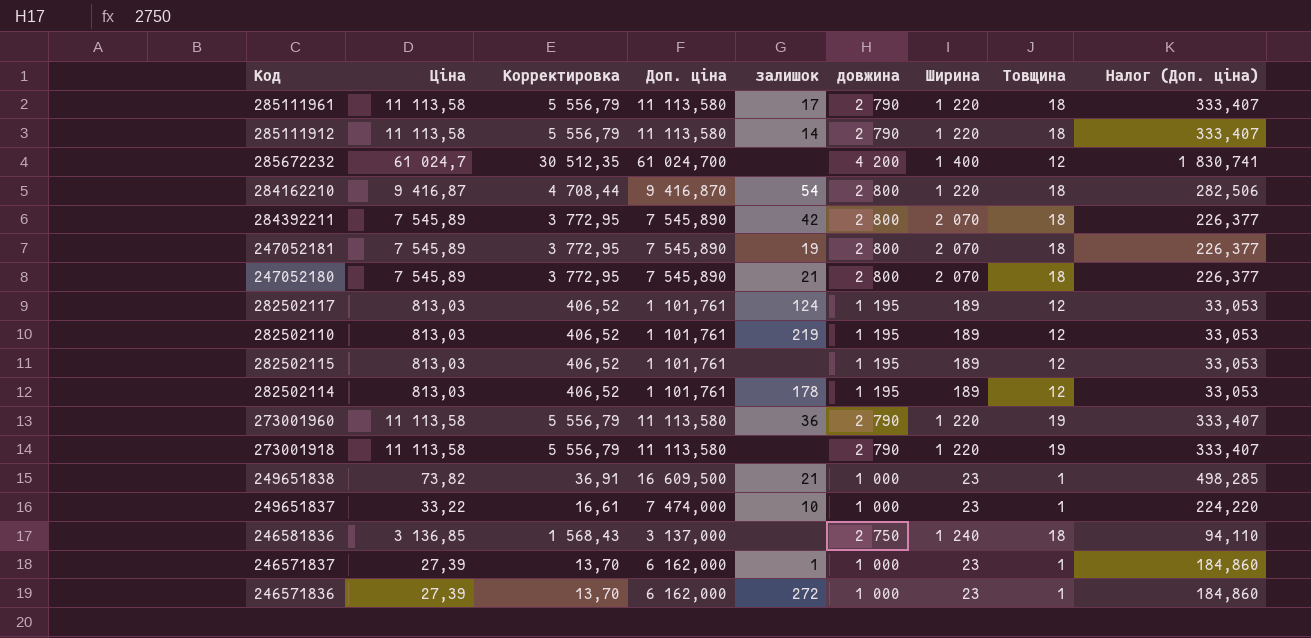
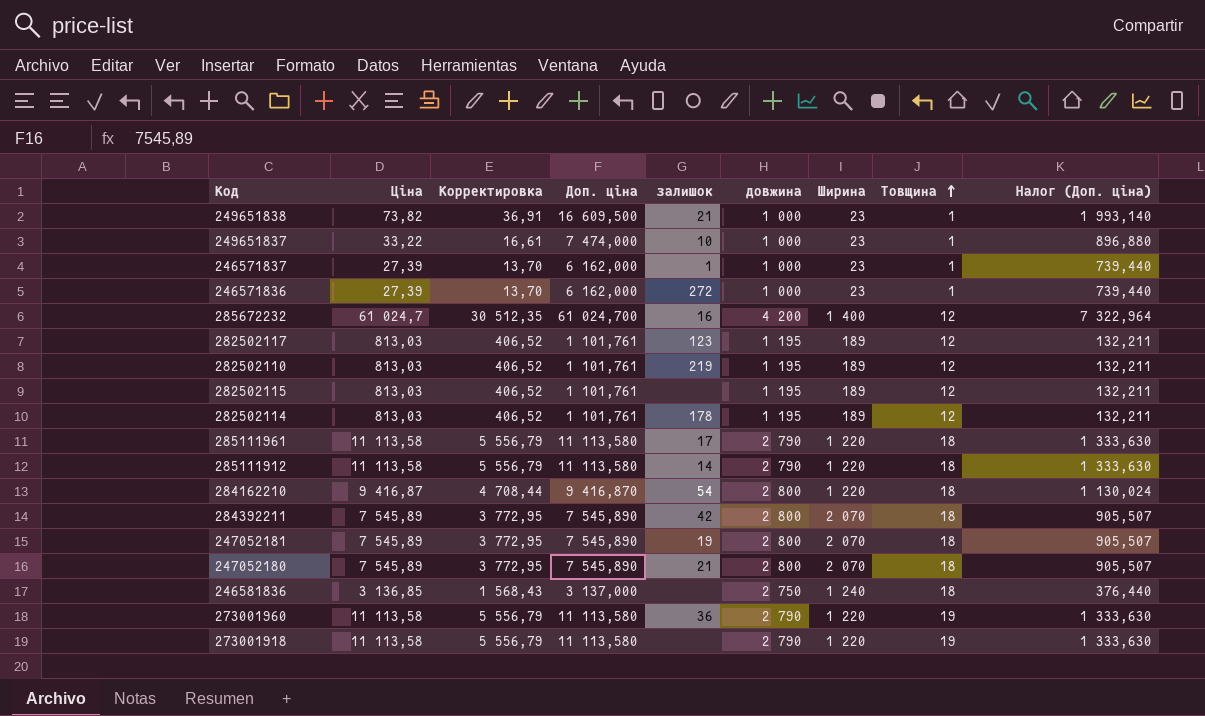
row order: none -> Товщина ascending
column Налог (Доп. ціна) | formula: [Доп. ціна] * 0,03 -> [Доп. ціна] * 0,12
285672232 | залишок: none -> 16
282502117 | залишок: 124 -> 123

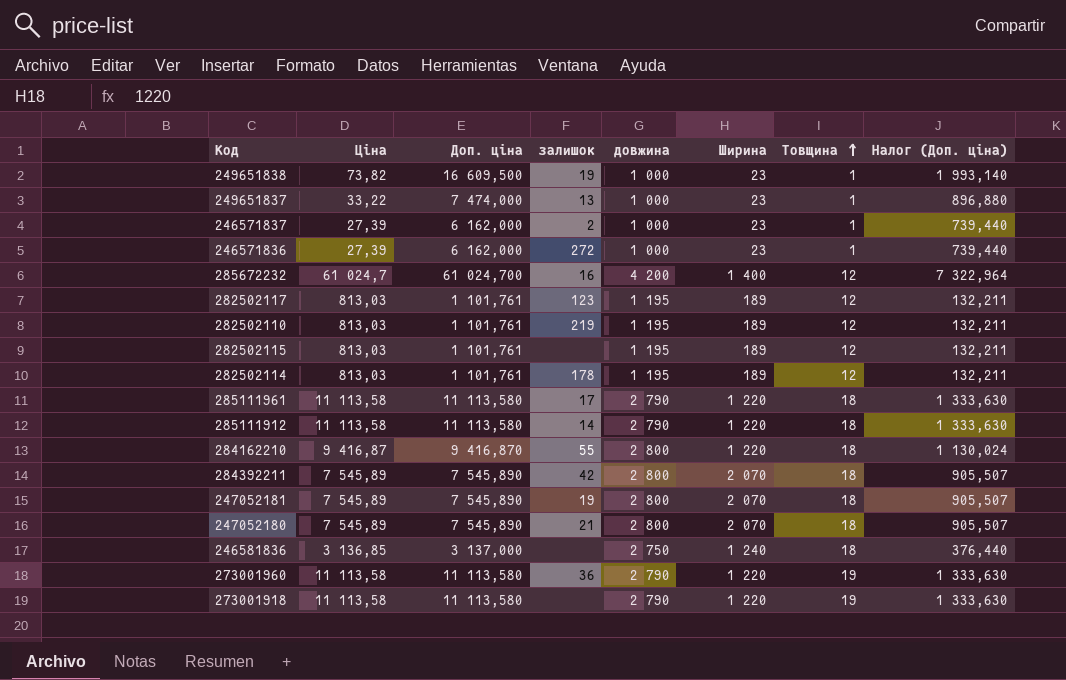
column Корректировка | formula: [Ціна] * 0,5 -> none
249651838 | залишок: 21 -> 19
249651837 | залишок: 10 -> 13
246571837 | залишок: 1 -> 2
284162210 | залишок: 54 -> 55

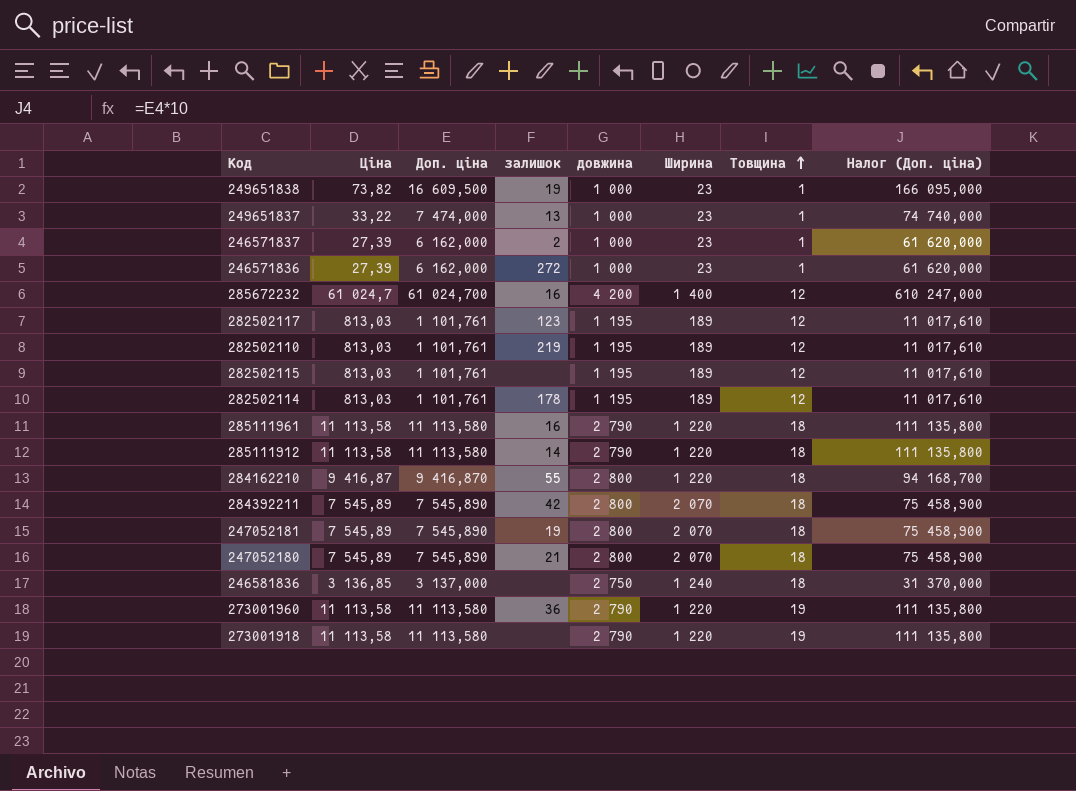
column Налог (Доп. ціна) | formula: [Доп. ціна] * 0,12 -> [Доп. ціна] * 10
285111961 | залишок: 17 -> 16

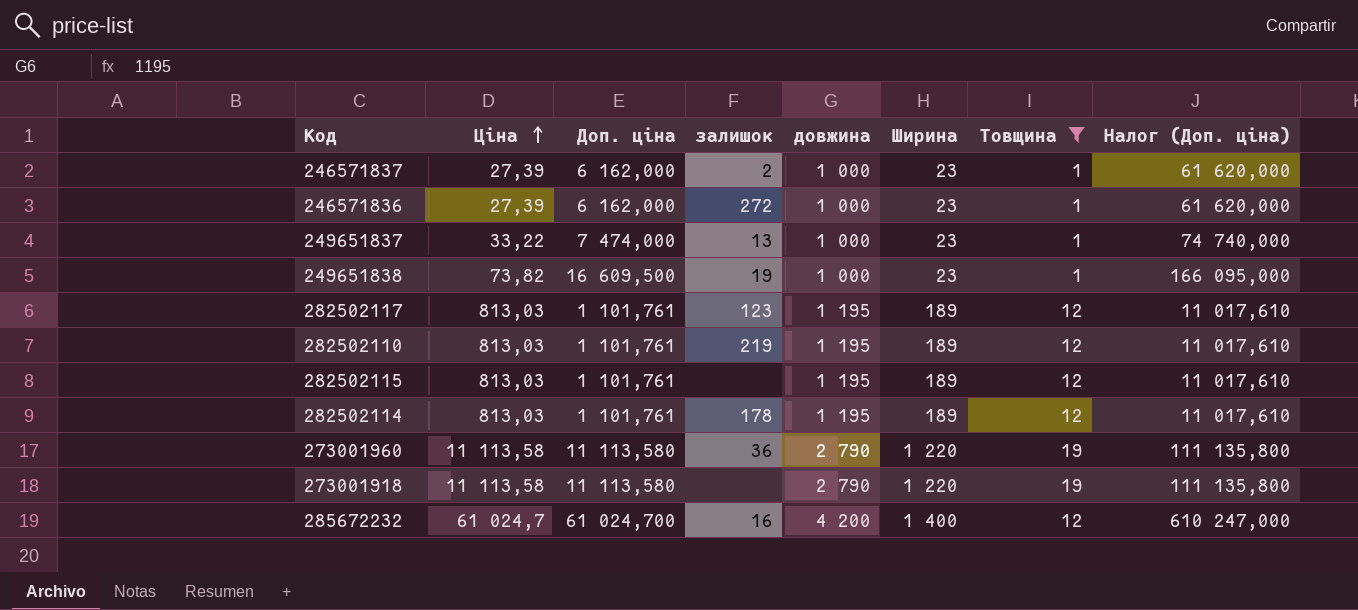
filter: none -> Товщина != 18
row order: Товщина ascending -> Ціна ascending

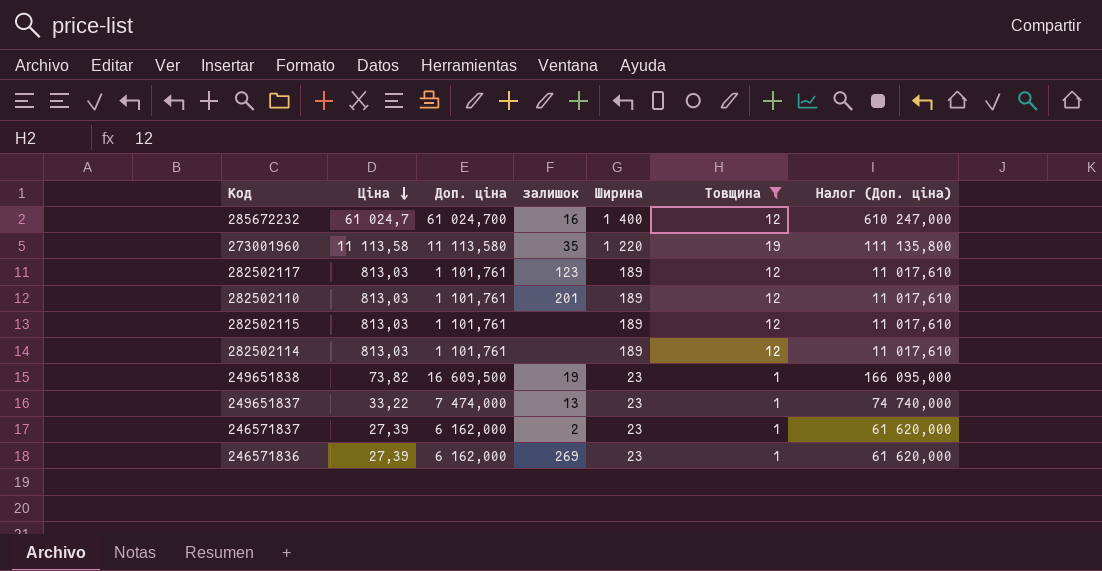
row order: Ціна ascending -> Ціна descending
column довжина | position: 5 -> none
row 273001918: 11 113,58 | 11 113,580 | none | 2 790 | 1 220 | 19 | 111 135,800 -> none
273001960 | залишок: 36 -> 35
282502110 | залишок: 219 -> 201
282502114 | залишок: 178 -> none
246571836 | залишок: 272 -> 269

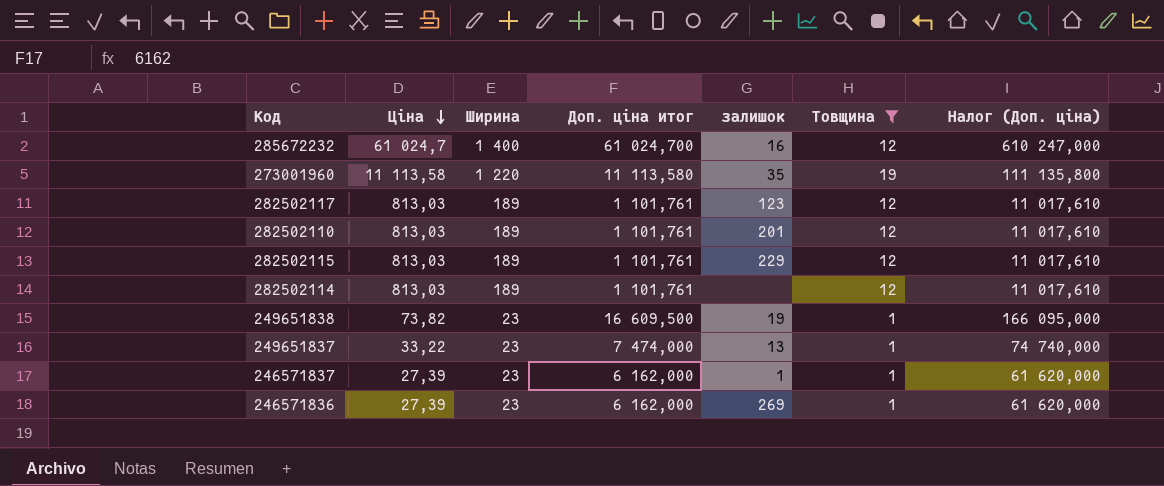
column Ширина | position: 5 -> 3
column name: Доп. ціна -> Доп. ціна итог
282502115 | залишок: none -> 229
246571837 | залишок: 2 -> 1

